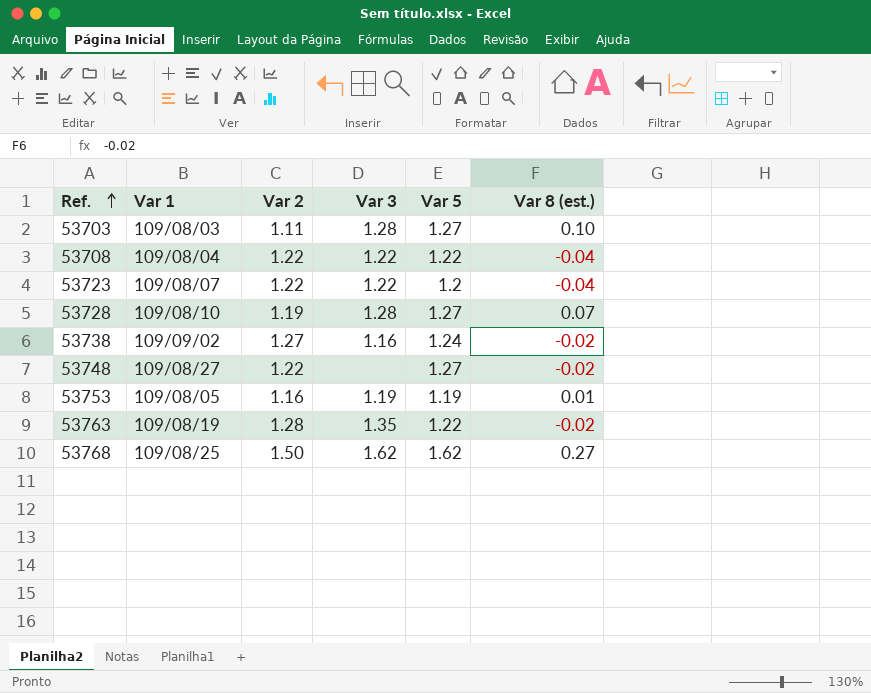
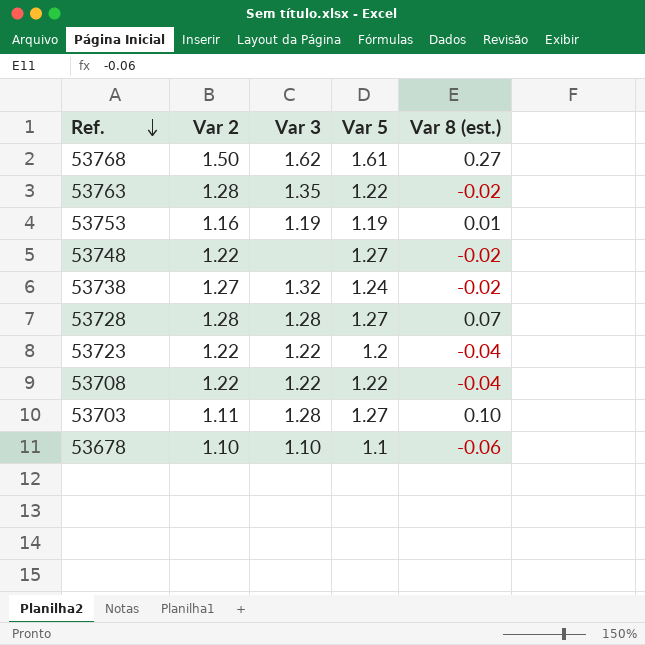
row order: Ref. ascending -> Ref. descending
column Var 1 | position: 2 -> none
53768 | Var 5: 1.62 -> 1.61
53738 | Var 3: 1.16 -> 1.32
53728 | Var 2: 1.19 -> 1.28
row 53678: none -> 1.10 | 1.10 | 1.1 | -0.06

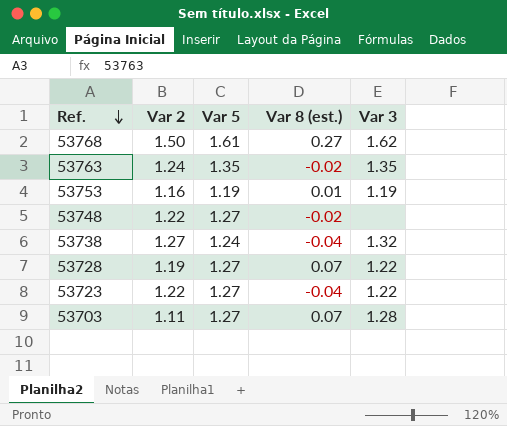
column Var 3 | position: 3 -> 5
row 53708: 1.22 | 1.22 | 1.22 | -0.04 -> none
row 53678: 1.10 | 1.10 | 1.1 | -0.06 -> none
53763 | Var 2: 1.28 -> 1.24
53763 | Var 5: 1.22 -> 1.35
53738 | Var 8 (est.): -0.02 -> -0.04
53728 | Var 2: 1.28 -> 1.19
53728 | Var 3: 1.28 -> 1.22
53723 | Var 5: 1.2 -> 1.27
53703 | Var 8 (est.): 0.10 -> 0.07

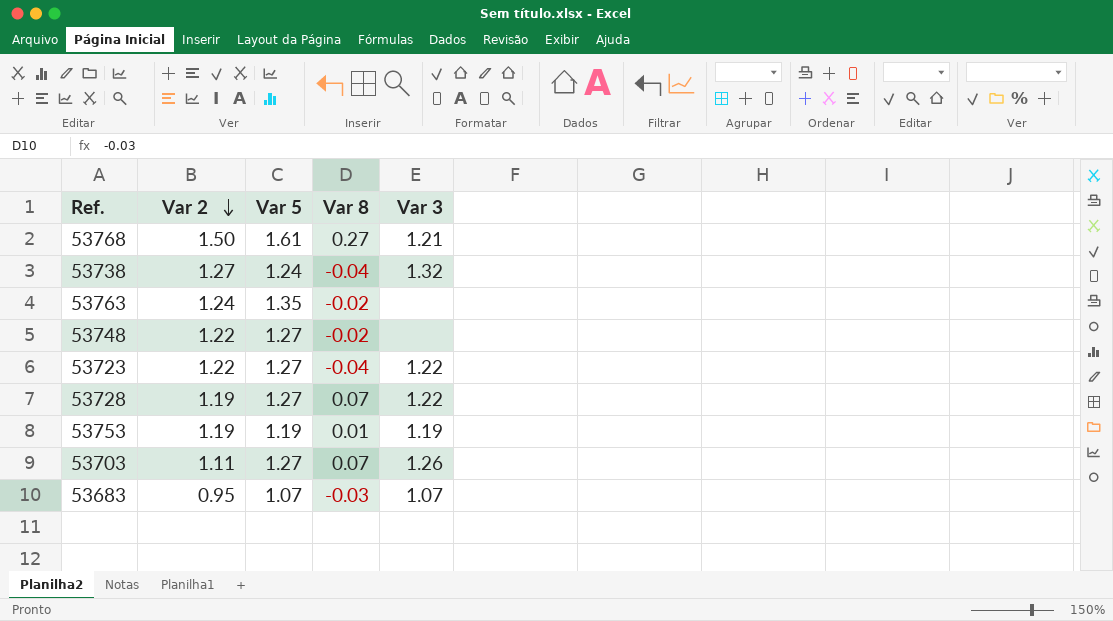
row order: Ref. descending -> Var 2 descending
column name: Var 8 (est.) -> Var 8
53768 | Var 3: 1.62 -> 1.21
53763 | Var 3: 1.35 -> none
53753 | Var 2: 1.16 -> 1.19
53703 | Var 3: 1.28 -> 1.26
row 53683: none -> 0.95 | 1.07 | -0.03 | 1.07

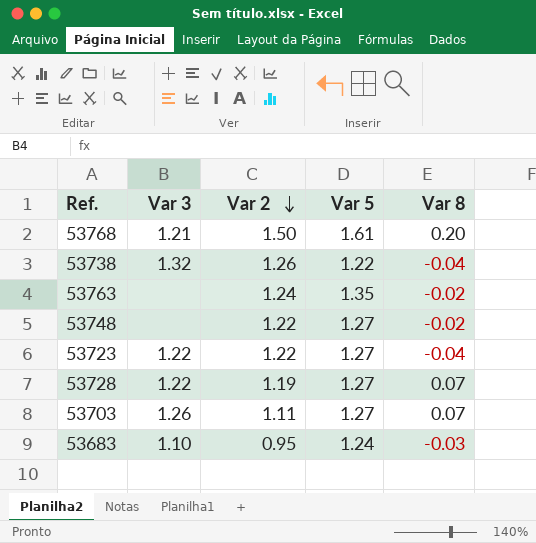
column Var 3 | position: 5 -> 2
row 53753: 1.19 | 1.19 | 0.01 | 1.19 -> none
53768 | Var 8: 0.27 -> 0.20
53738 | Var 2: 1.27 -> 1.26
53738 | Var 5: 1.24 -> 1.22
53683 | Var 3: 1.07 -> 1.10
53683 | Var 5: 1.07 -> 1.24

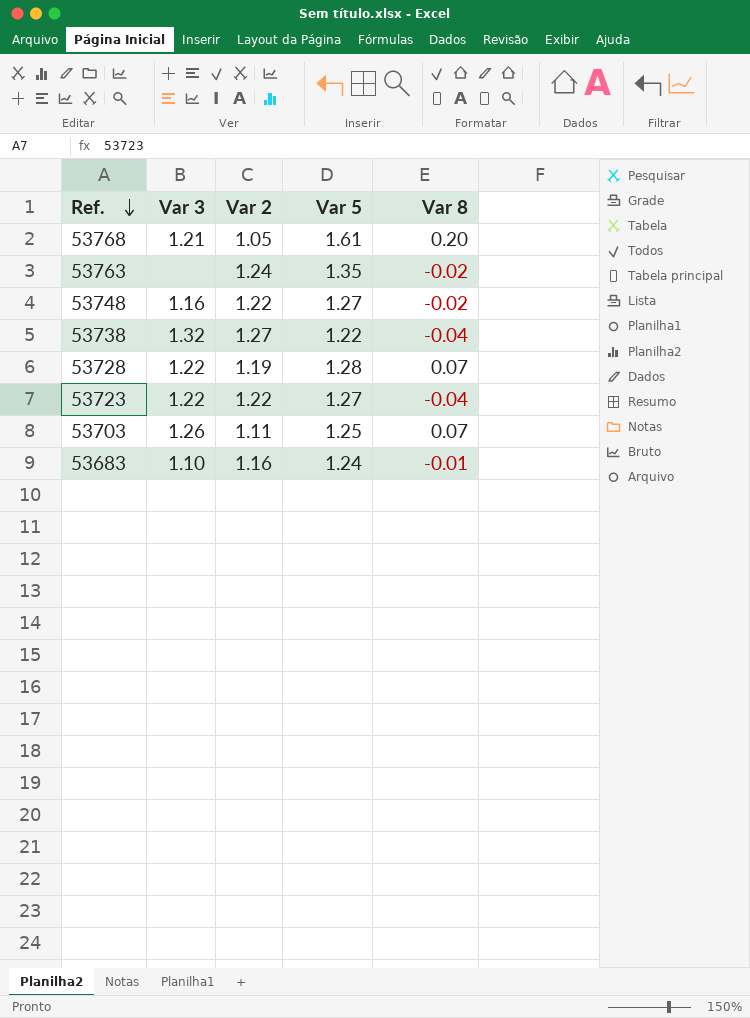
row order: Var 2 descending -> Ref. descending
53768 | Var 2: 1.50 -> 1.05
53748 | Var 3: none -> 1.16
53738 | Var 2: 1.26 -> 1.27
53728 | Var 5: 1.27 -> 1.28
53703 | Var 5: 1.27 -> 1.25
53683 | Var 2: 0.95 -> 1.16
53683 | Var 8: -0.03 -> -0.01

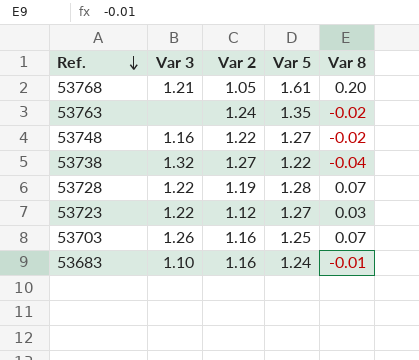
53723 | Var 2: 1.22 -> 1.12
53723 | Var 8: -0.04 -> 0.03
53703 | Var 2: 1.11 -> 1.16

